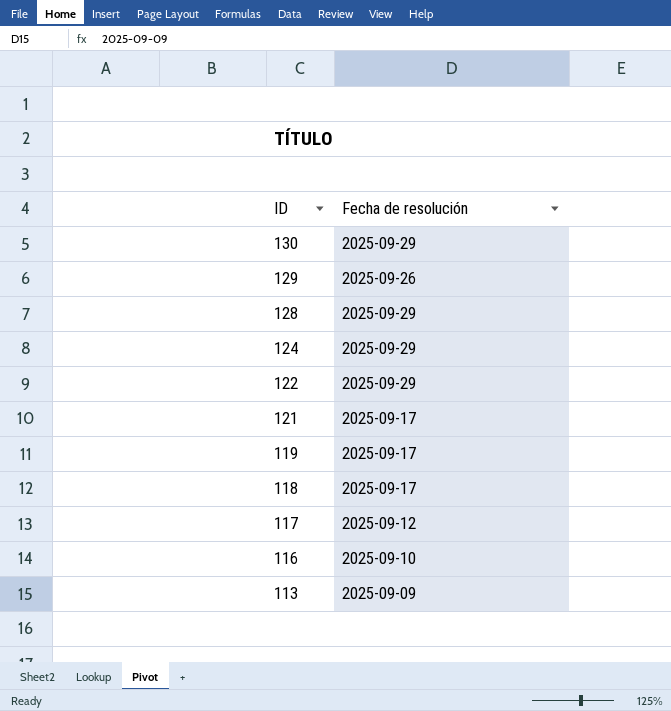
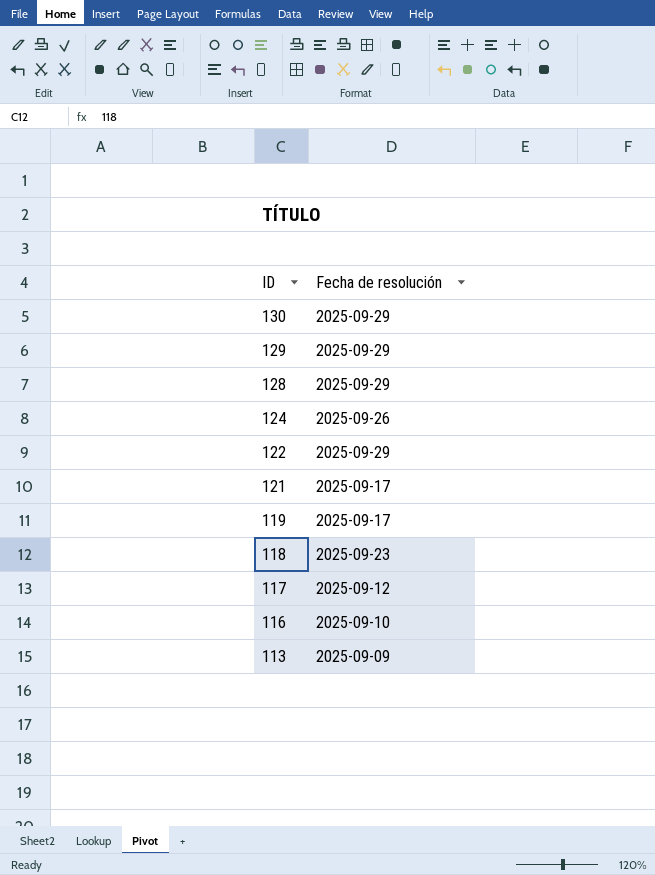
129 | Fecha de resolución: 2025-09-26 -> 2025-09-29
124 | Fecha de resolución: 2025-09-29 -> 2025-09-26
118 | Fecha de resolución: 2025-09-17 -> 2025-09-23

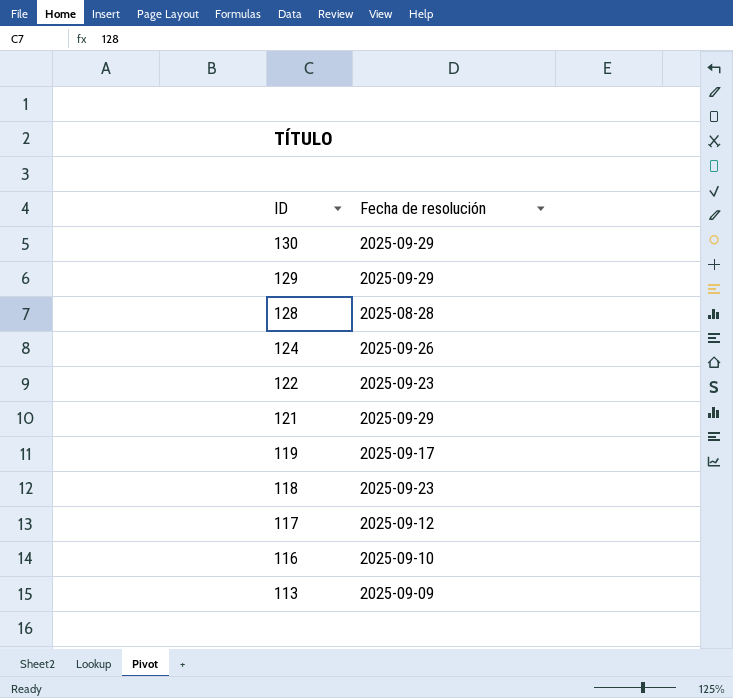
128 | Fecha de resolución: 2025-09-29 -> 2025-08-28
122 | Fecha de resolución: 2025-09-29 -> 2025-09-23
121 | Fecha de resolución: 2025-09-17 -> 2025-09-29

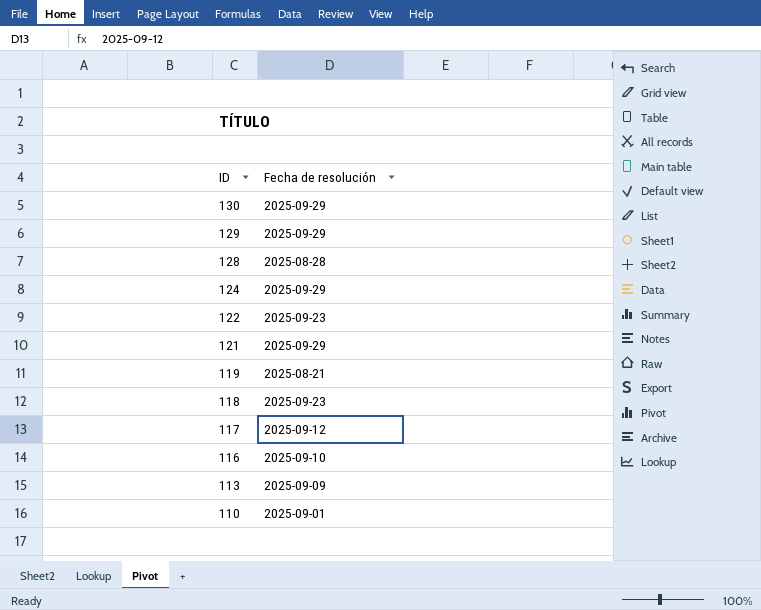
124 | Fecha de resolución: 2025-09-26 -> 2025-09-29
119 | Fecha de resolución: 2025-09-17 -> 2025-08-21
row 110: none -> 2025-09-01

